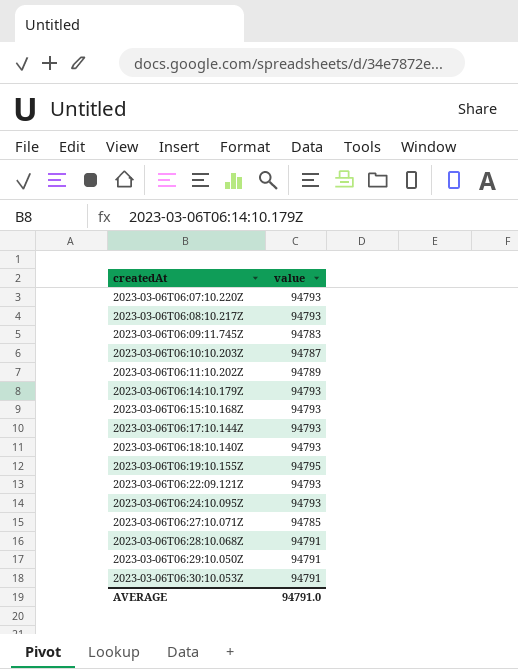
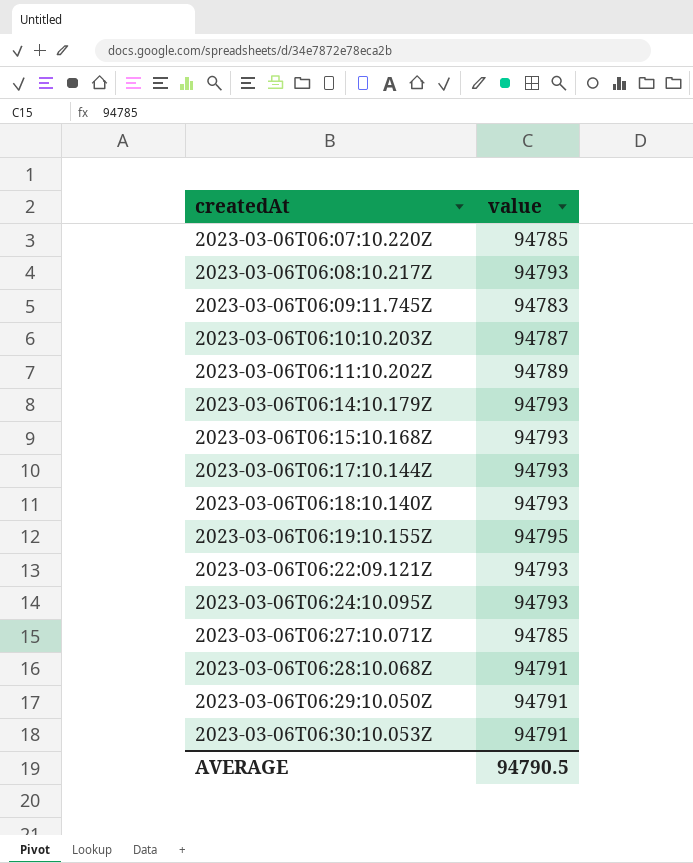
2023-03-06T06:07:10.220Z | value: 94793 -> 94785
AVERAGE | value: 94791.0 -> 94790.5

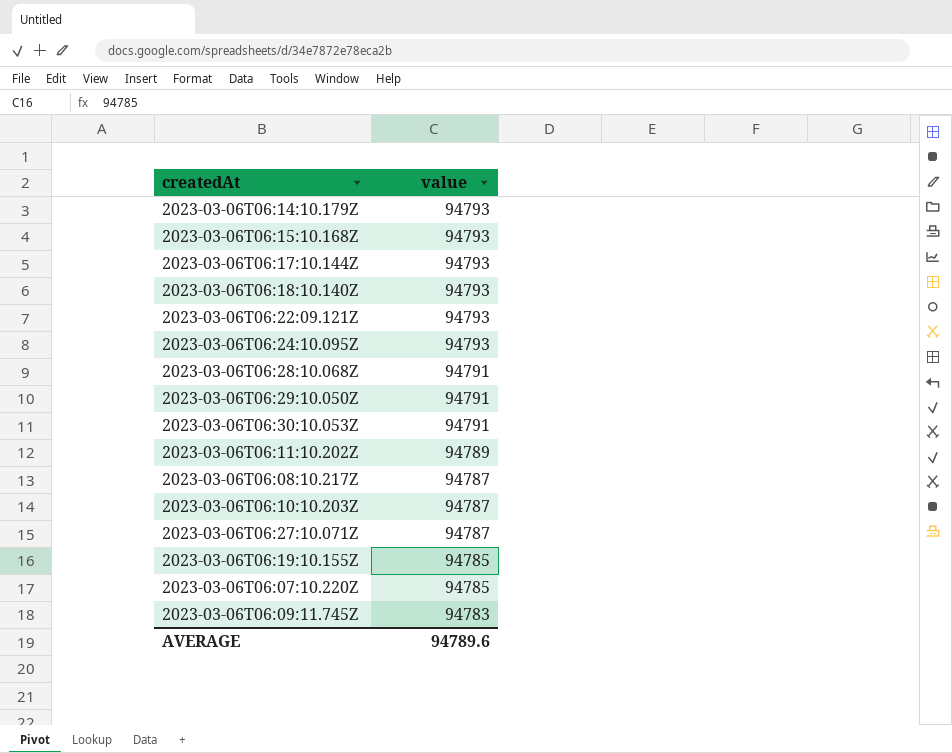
row order: createdAt ascending -> value descending
2023-03-06T06:08:10.217Z | value: 94793 -> 94787
2023-03-06T06:27:10.071Z | value: 94785 -> 94787
2023-03-06T06:19:10.155Z | value: 94795 -> 94785
AVERAGE | value: 94790.5 -> 94789.6

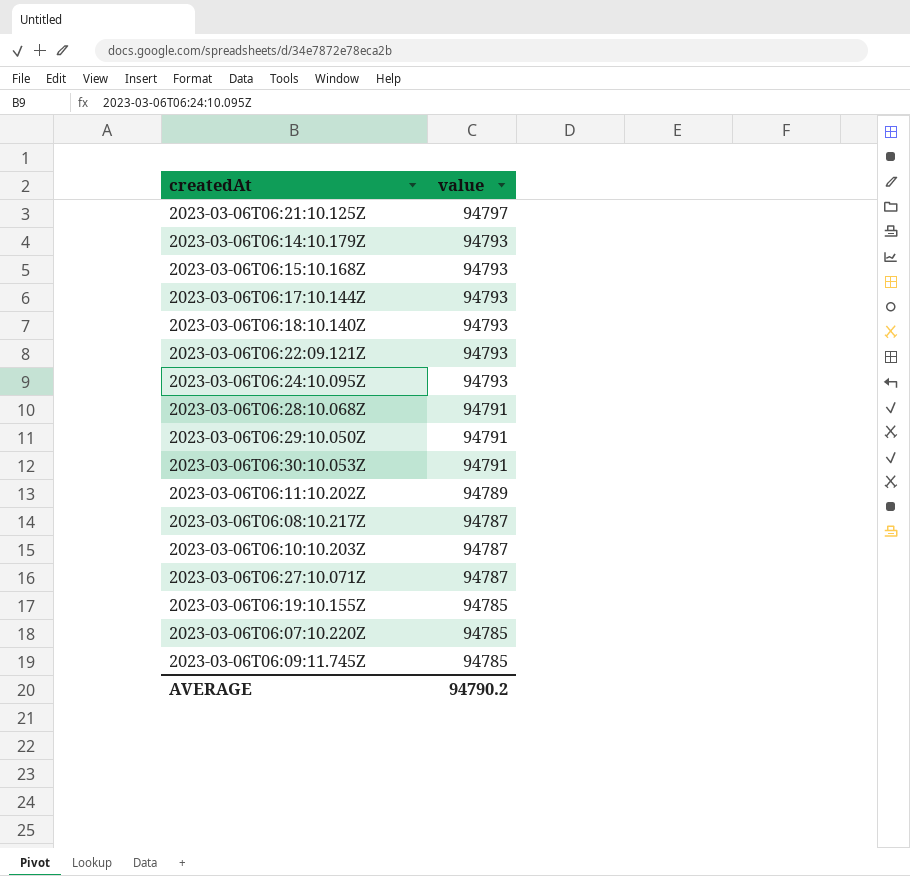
row 2023-03-06T06:21:10.125Z: none -> 94797
2023-03-06T06:09:11.745Z | value: 94783 -> 94785
AVERAGE | value: 94789.6 -> 94790.2

